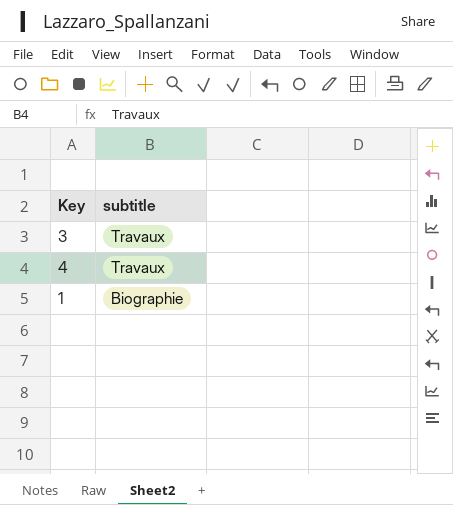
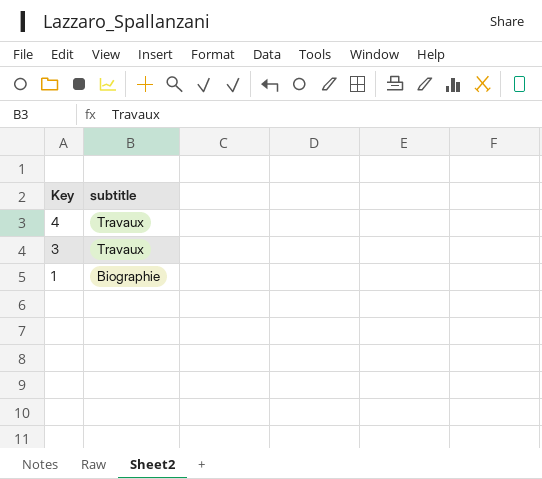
row order: subtitle descending -> Key descending

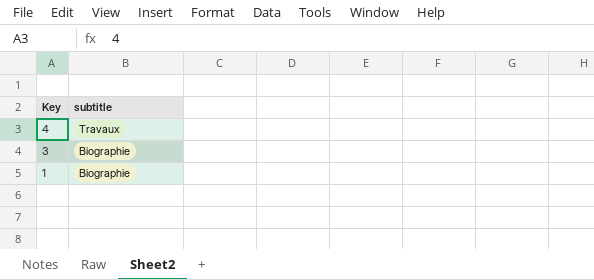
3 | subtitle: Travaux -> Biographie

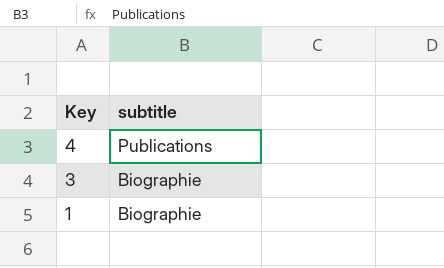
4 | subtitle: Travaux -> Publications

